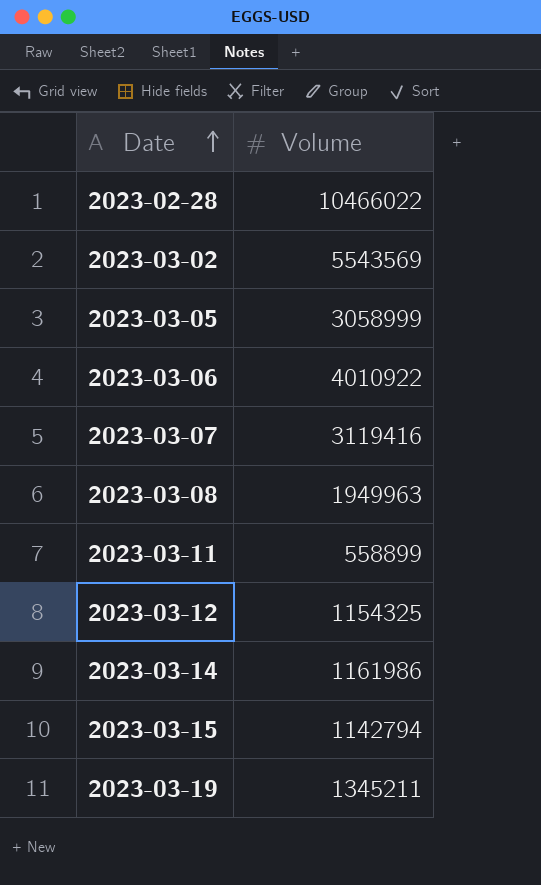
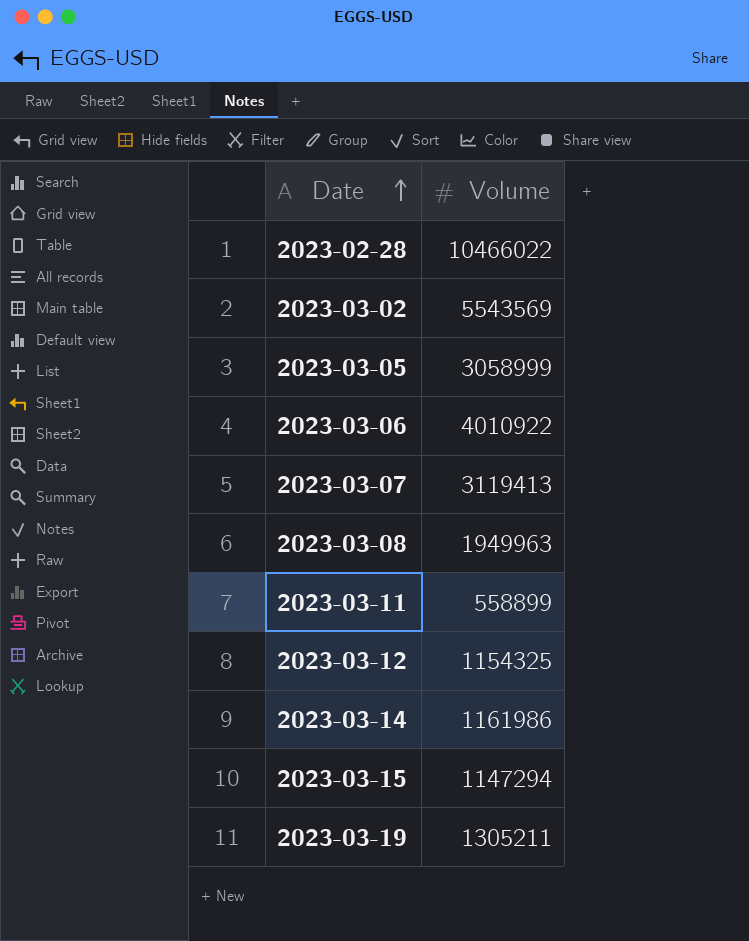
2023-03-07 | Volume: 3119416 -> 3119413
2023-03-15 | Volume: 1142794 -> 1147294
2023-03-19 | Volume: 1345211 -> 1305211

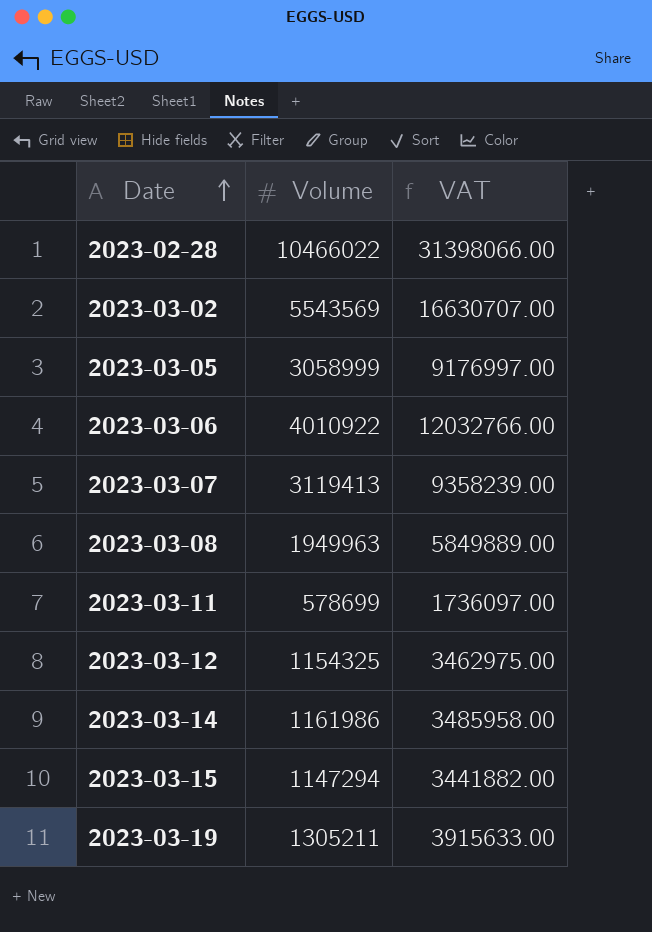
column VAT | formula: none -> [Volume] * 3
2023-03-11 | Volume: 558899 -> 578699

